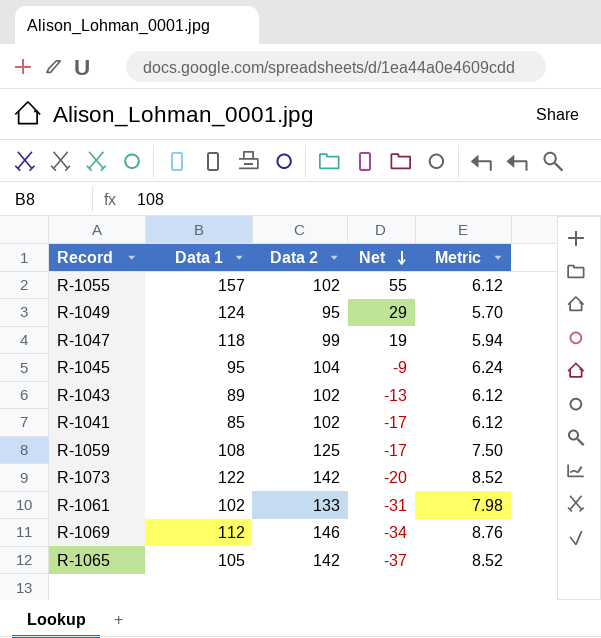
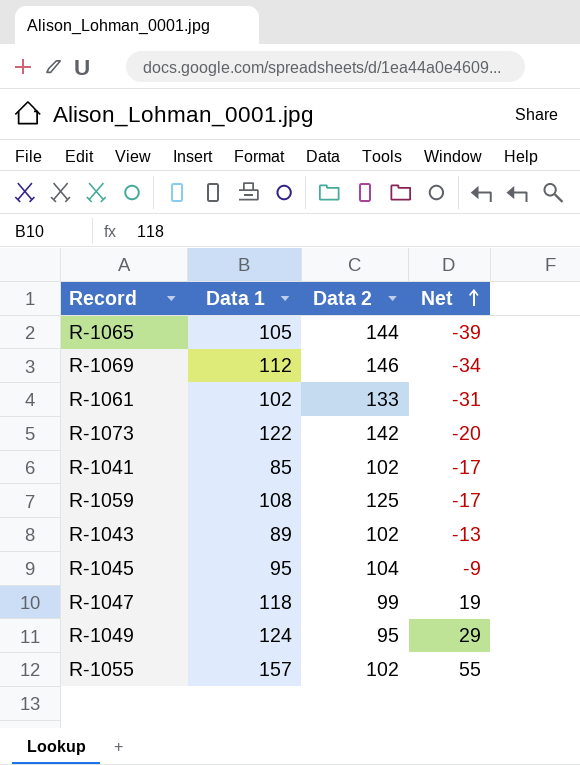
row order: Net descending -> Net ascending
column Metric | formula: [Data 2] * 0.06 -> none
R-1065 | Data 2: 142 -> 144
R-1065 | Net: -37 -> -39

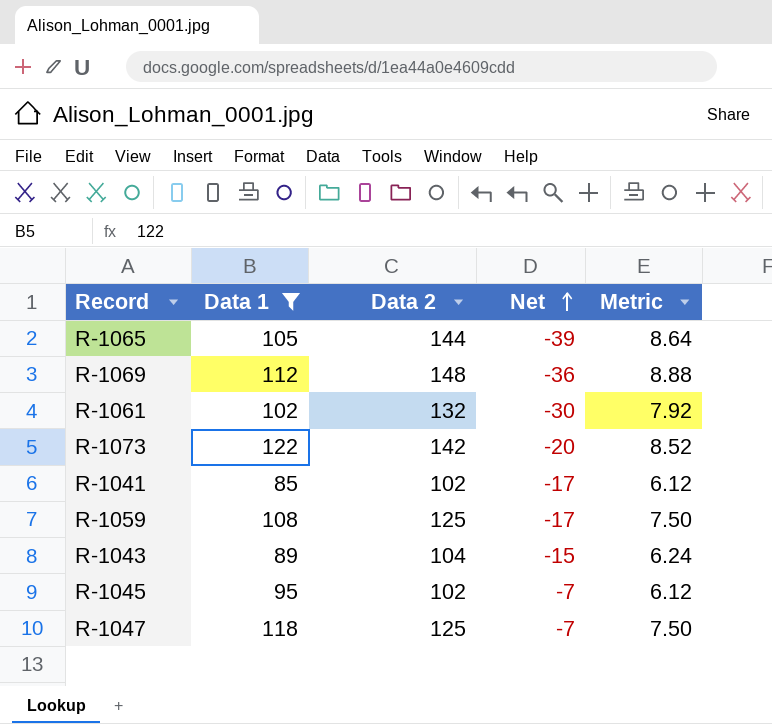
filter: none -> Data 1 <= 122
column Metric | formula: none -> [Data 2] * 0.06
R-1069 | Data 2: 146 -> 148
R-1069 | Net: -34 -> -36
R-1061 | Data 2: 133 -> 132
R-1061 | Net: -31 -> -30
R-1043 | Data 2: 102 -> 104
R-1043 | Net: -13 -> -15
R-1045 | Data 2: 104 -> 102
R-1045 | Net: -9 -> -7
R-1047 | Data 2: 99 -> 125
R-1047 | Net: 19 -> -7

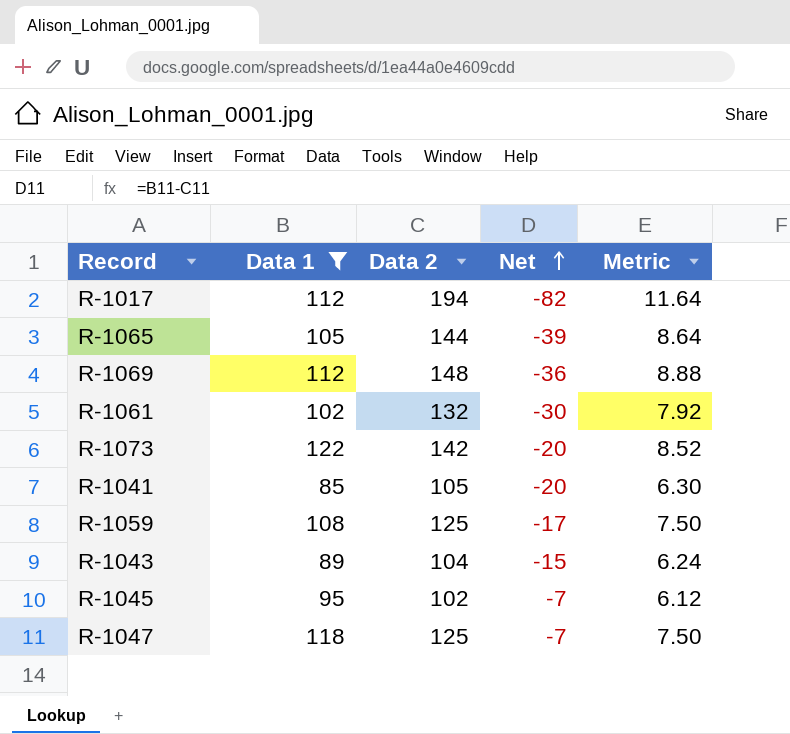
row R-1017: none -> 112 | 194 | -82 | 11.64
R-1041 | Data 2: 102 -> 105
R-1041 | Net: -17 -> -20
R-1041 | Metric: 6.12 -> 6.30

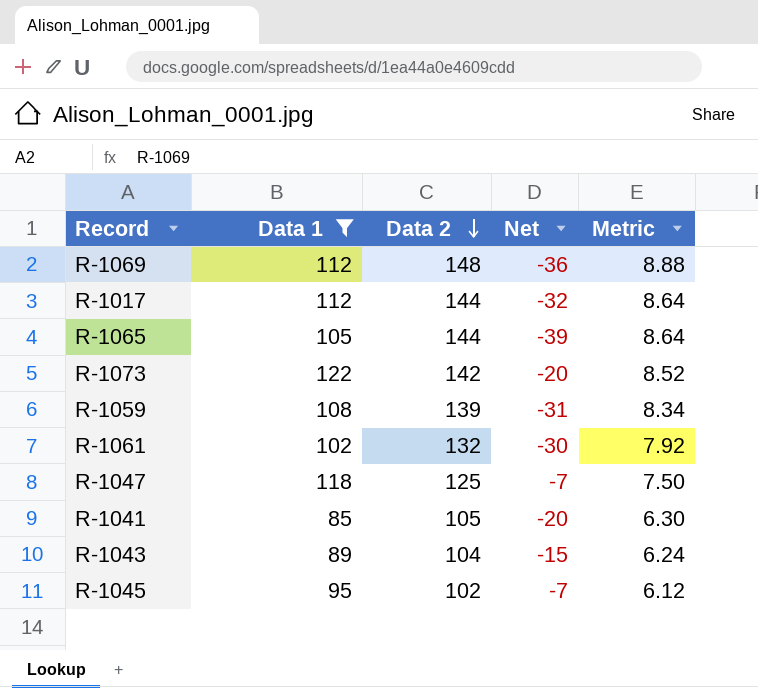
row order: Net ascending -> Data 2 descending
R-1017 | Data 2: 194 -> 144
R-1017 | Net: -82 -> -32
R-1017 | Metric: 11.64 -> 8.64
R-1059 | Data 2: 125 -> 139
R-1059 | Net: -17 -> -31
R-1059 | Metric: 7.50 -> 8.34

